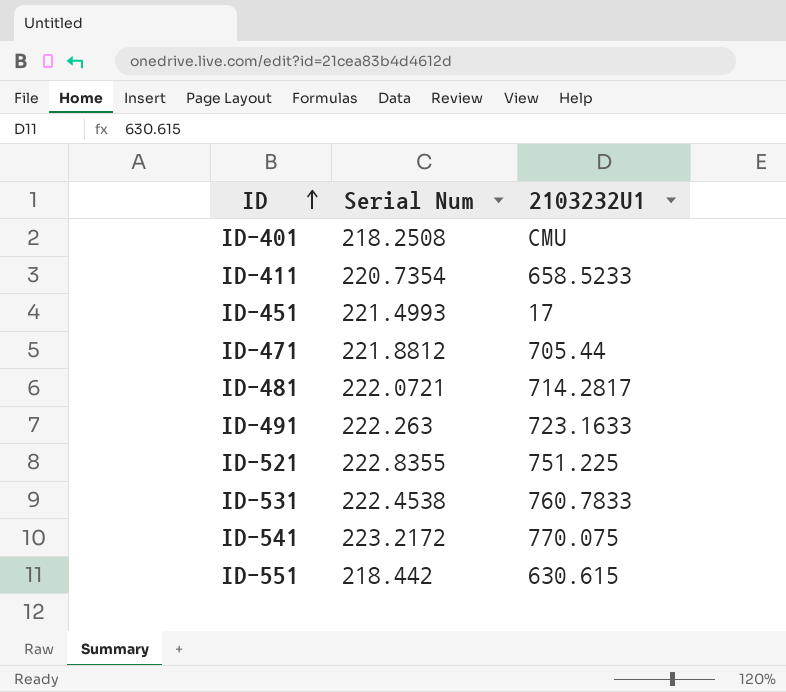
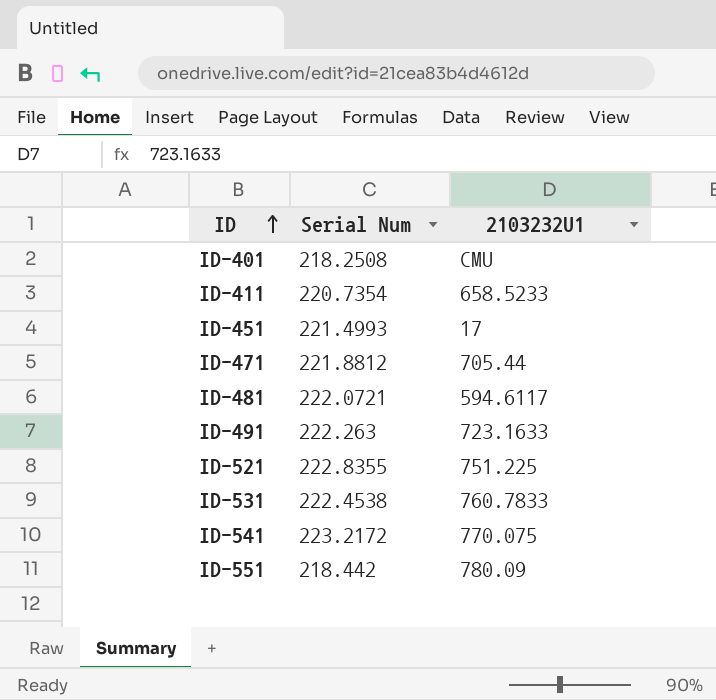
ID-481 | 2103232U1: 714.2817 -> 594.6117
ID-551 | 2103232U1: 630.615 -> 780.09

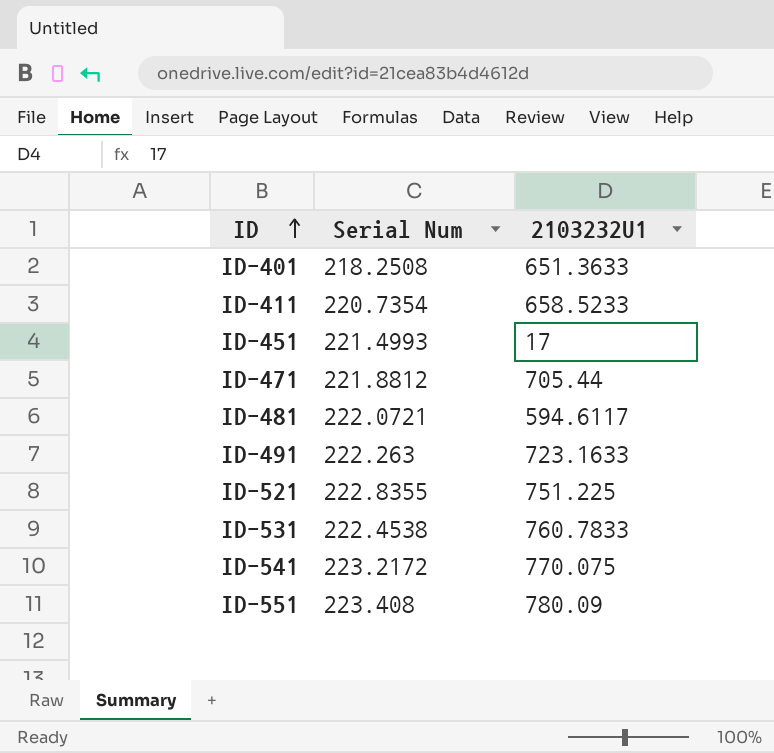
ID-401 | 2103232U1: CMU -> 651.3633
ID-551 | Serial Num: 218.442 -> 223.408

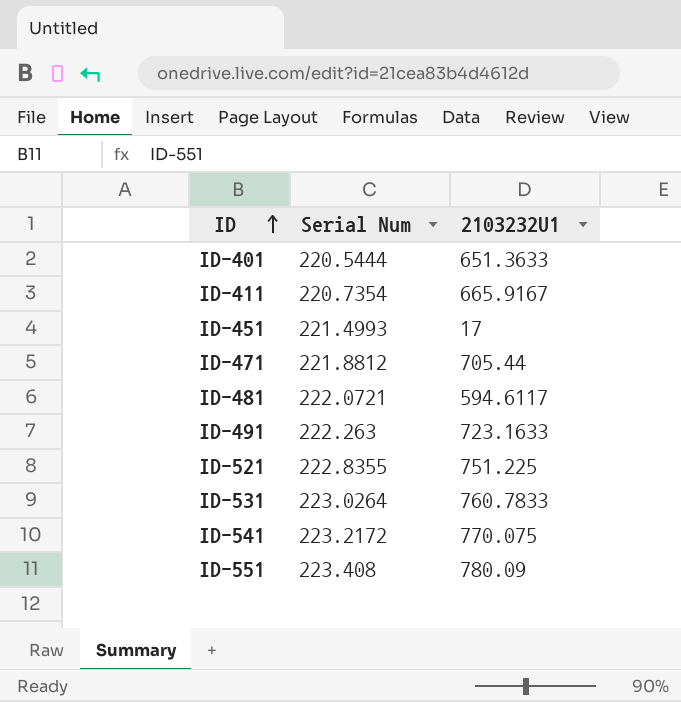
ID-401 | Serial Num: 218.2508 -> 220.5444
ID-411 | 2103232U1: 658.5233 -> 665.9167
ID-531 | Serial Num: 222.4538 -> 223.0264

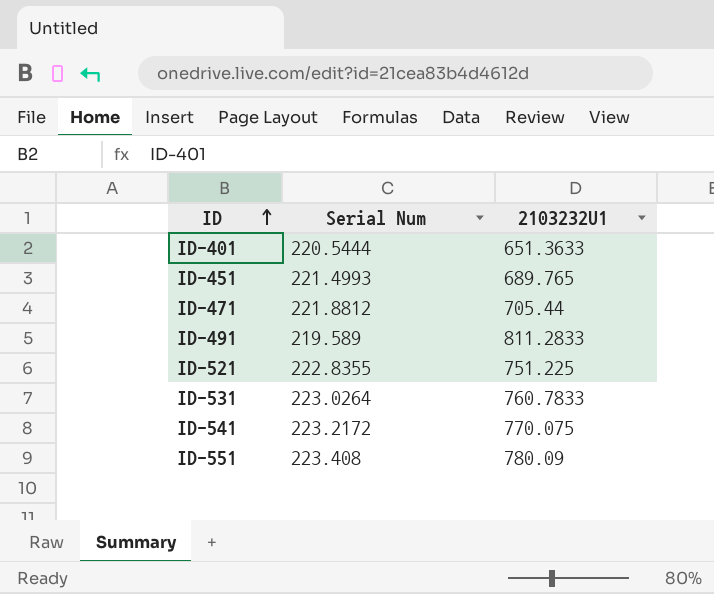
row ID-411: 220.7354 | 665.9167 -> none
row ID-481: 222.0721 | 594.6117 -> none
ID-451 | 2103232U1: 17 -> 689.765
ID-491 | Serial Num: 222.263 -> 219.589
ID-491 | 2103232U1: 723.1633 -> 811.2833

